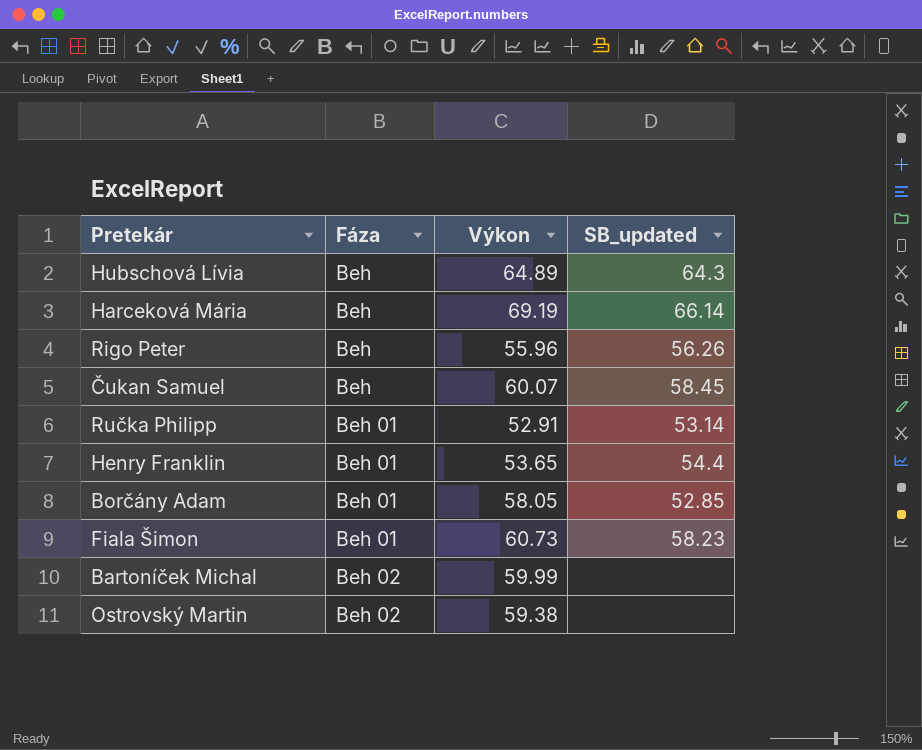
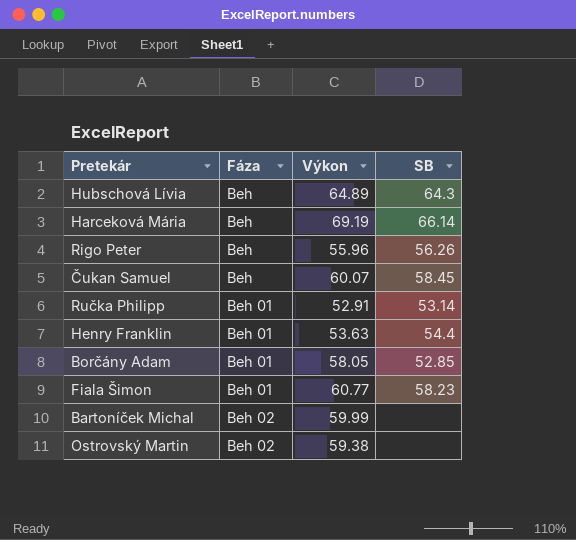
column name: SB_updated -> SB
Henry Franklin | Výkon: 53.65 -> 53.63
Fiala Šimon | Výkon: 60.73 -> 60.77

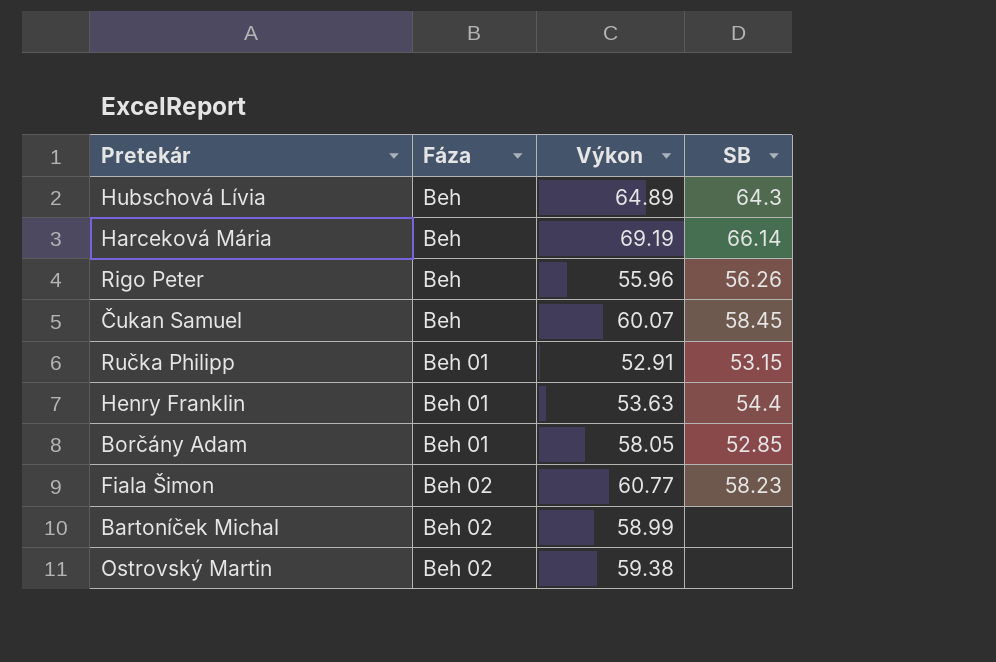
Ručka Philipp | SB: 53.14 -> 53.15
Fiala Šimon | Fáza: Beh 01 -> Beh 02
Bartoníček Michal | Výkon: 59.99 -> 58.99

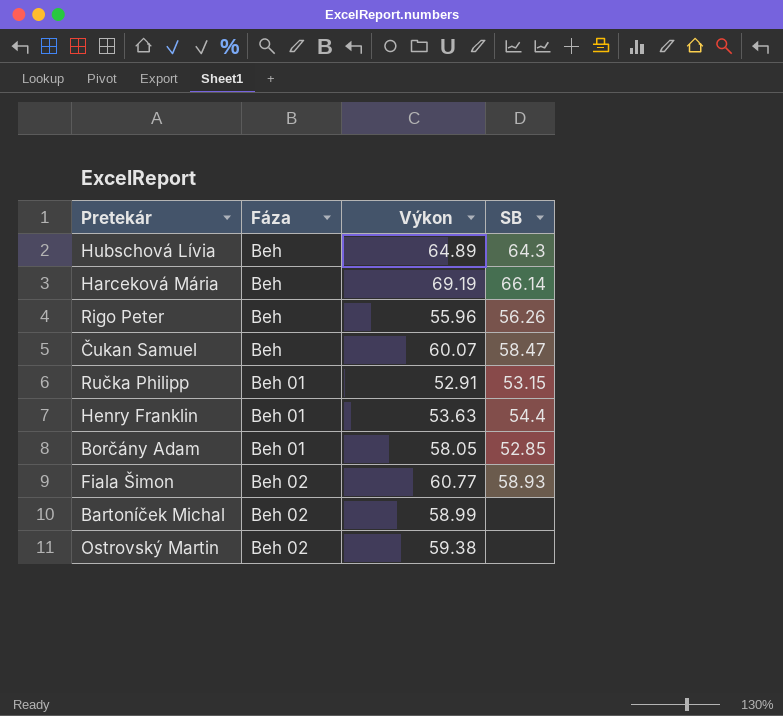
Čukan Samuel | SB: 58.45 -> 58.47
Fiala Šimon | SB: 58.23 -> 58.93

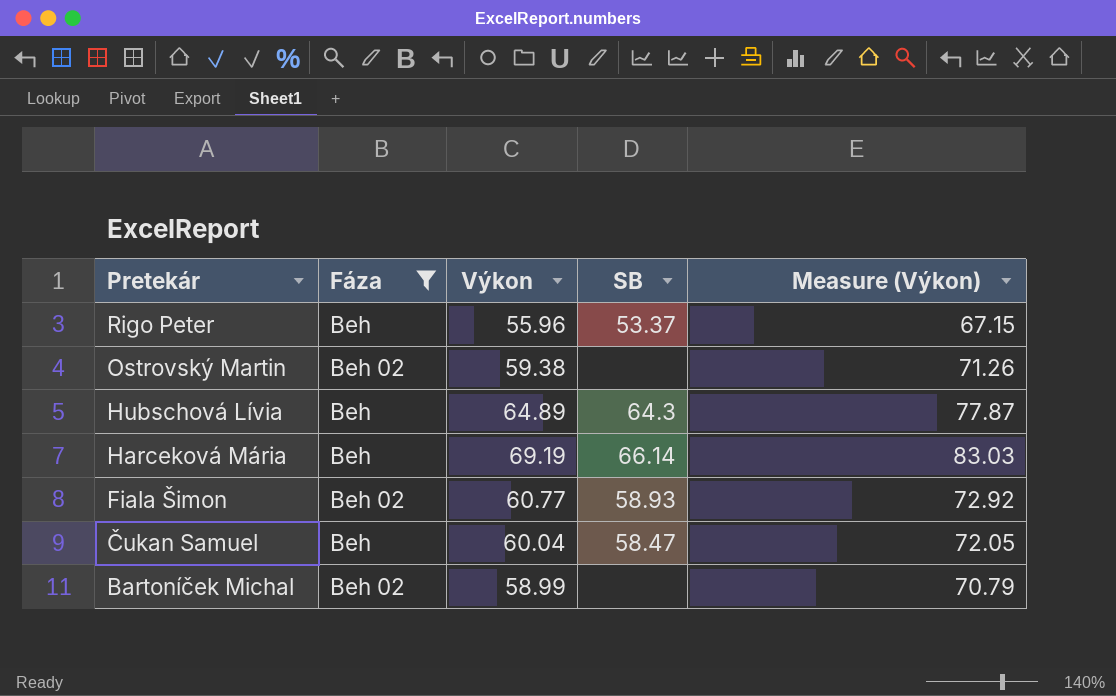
filter: none -> Fáza != Beh 01
row order: Fáza ascending -> Pretekár descending
column Measure (Výkon) | formula: none -> [Výkon] * 1.2
Rigo Peter | SB: 56.26 -> 53.37
Čukan Samuel | Výkon: 60.07 -> 60.04

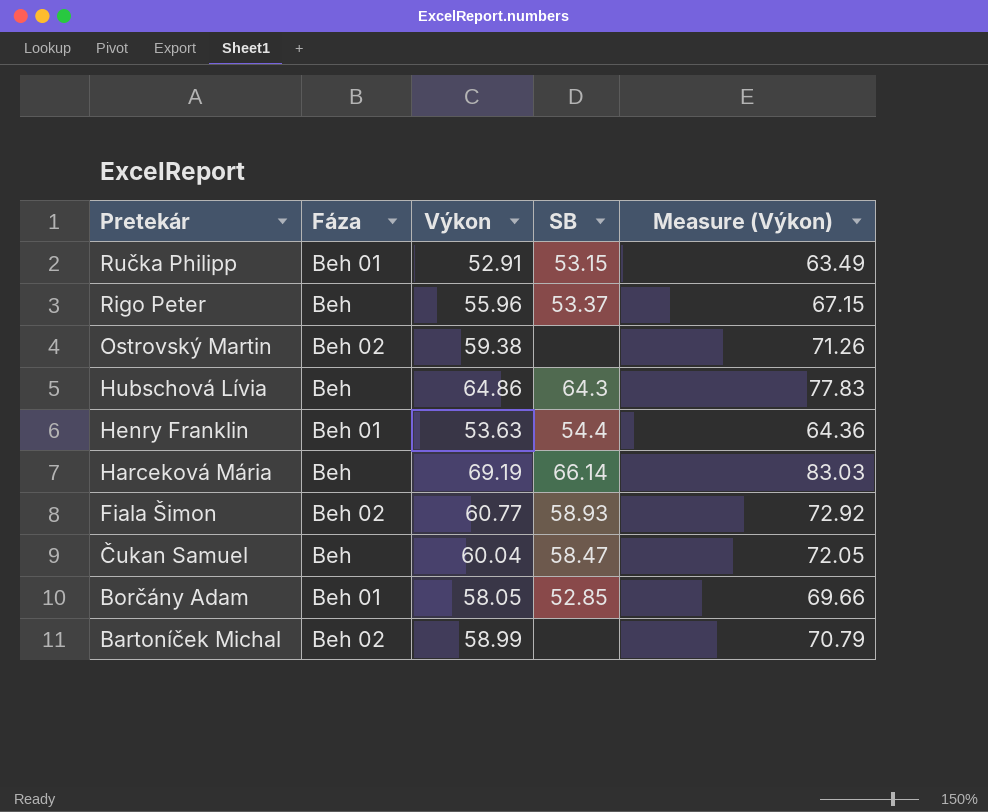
filter: Fáza != Beh 01 -> none
Hubschová Lívia | Výkon: 64.89 -> 64.86
Hubschová Lívia | Measure (Výkon): 77.87 -> 77.83

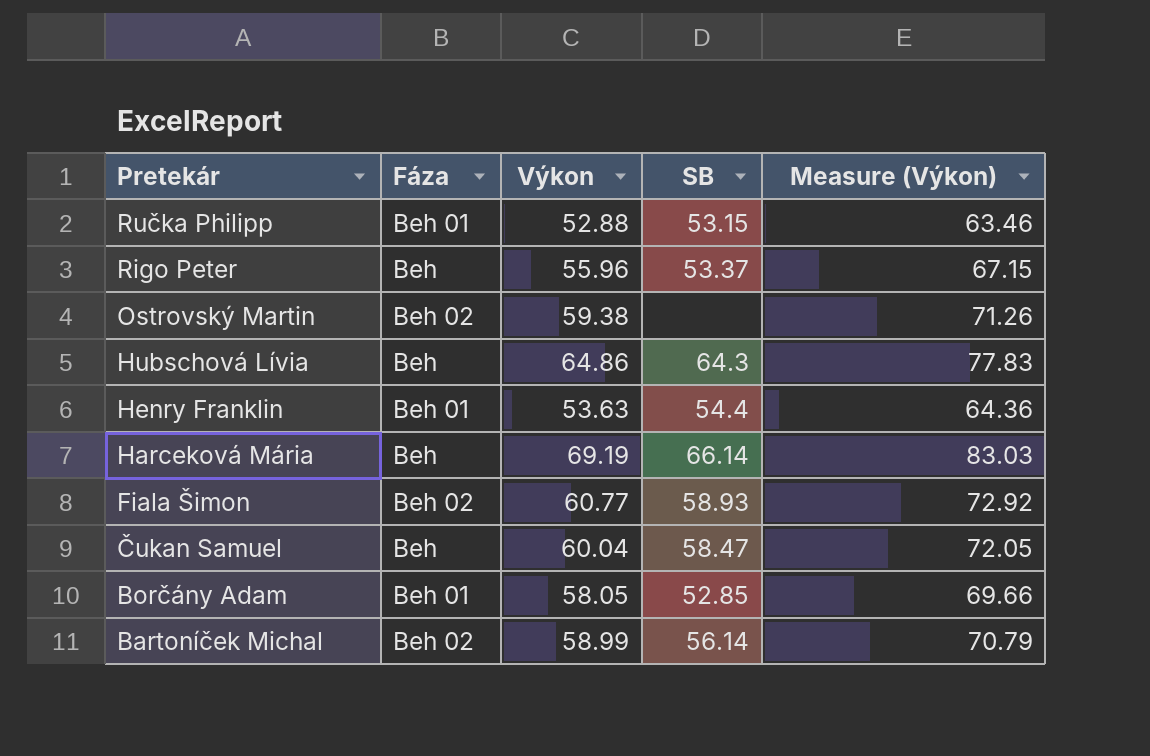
Ručka Philipp | Výkon: 52.91 -> 52.88
Ručka Philipp | Measure (Výkon): 63.49 -> 63.46
Bartoníček Michal | SB: none -> 56.14

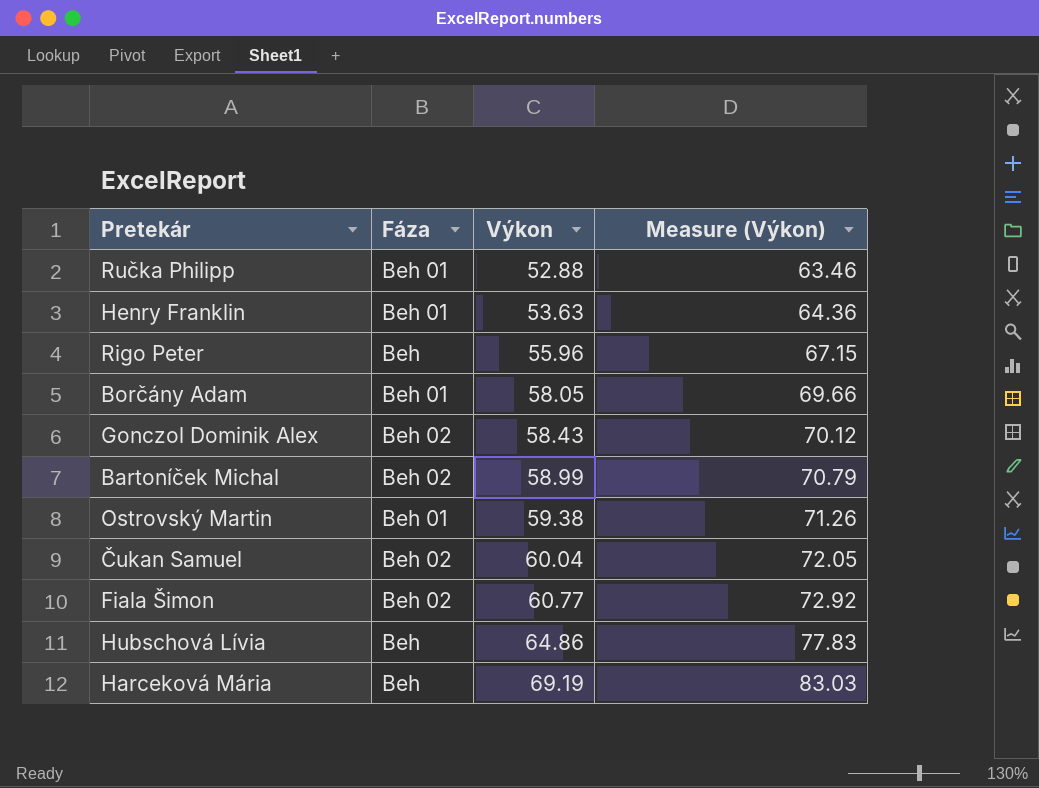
row order: Pretekár descending -> Výkon ascending
column SB | position: 4 -> none
row Gonczol Dominik Alex: none -> Beh 02 | 58.43 | 70.12
Ostrovský Martin | Fáza: Beh 02 -> Beh 01
Čukan Samuel | Fáza: Beh -> Beh 02

